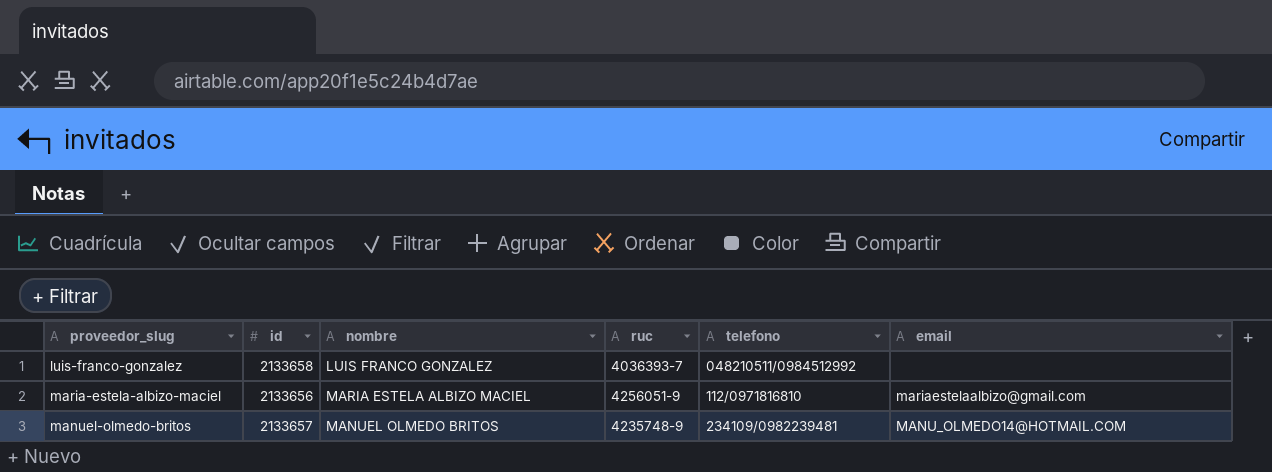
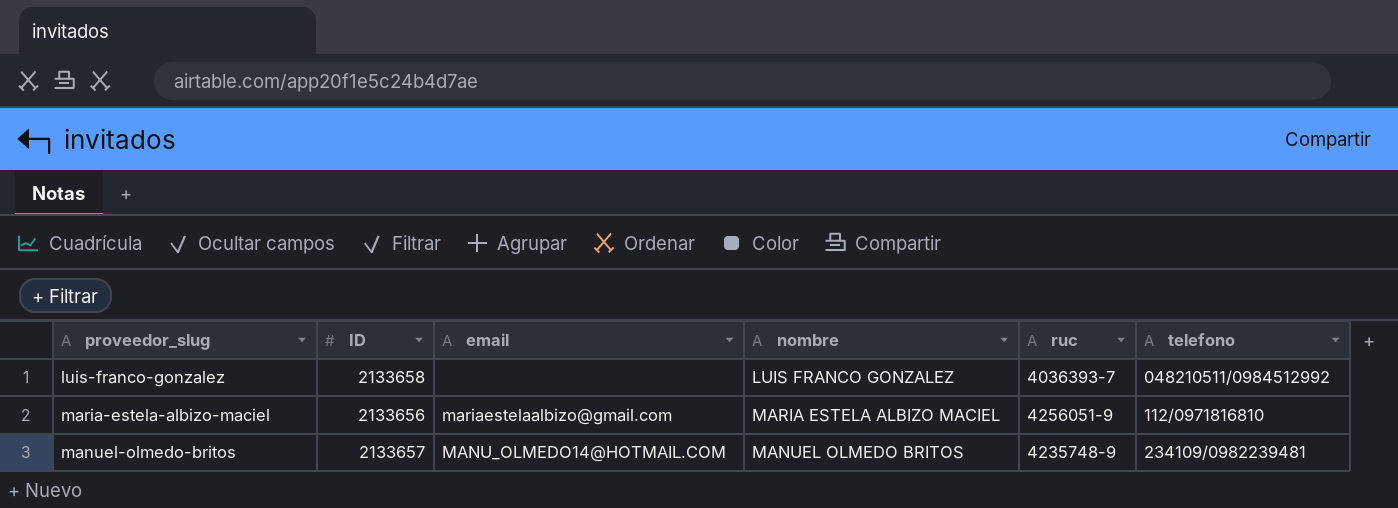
column name: id -> ID
column email | position: 6 -> 3

